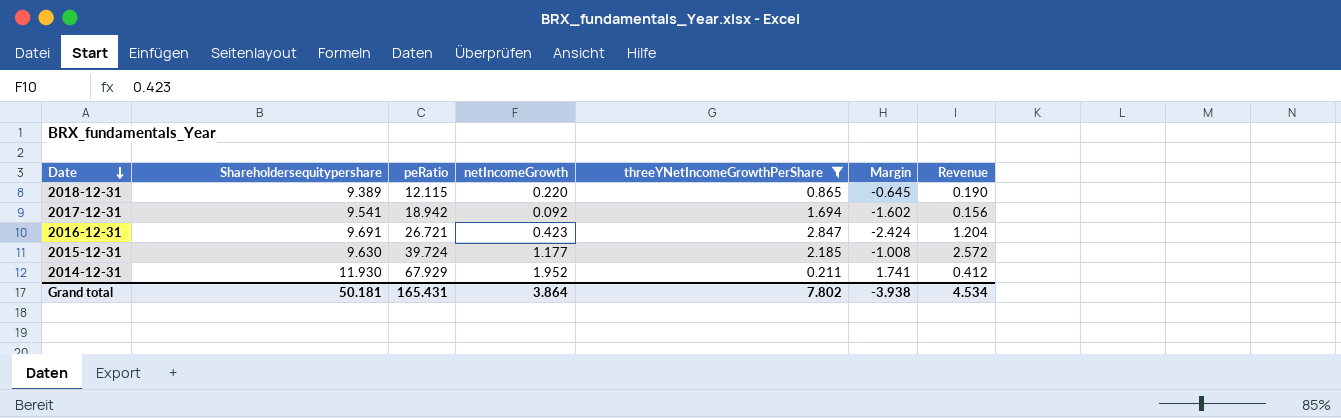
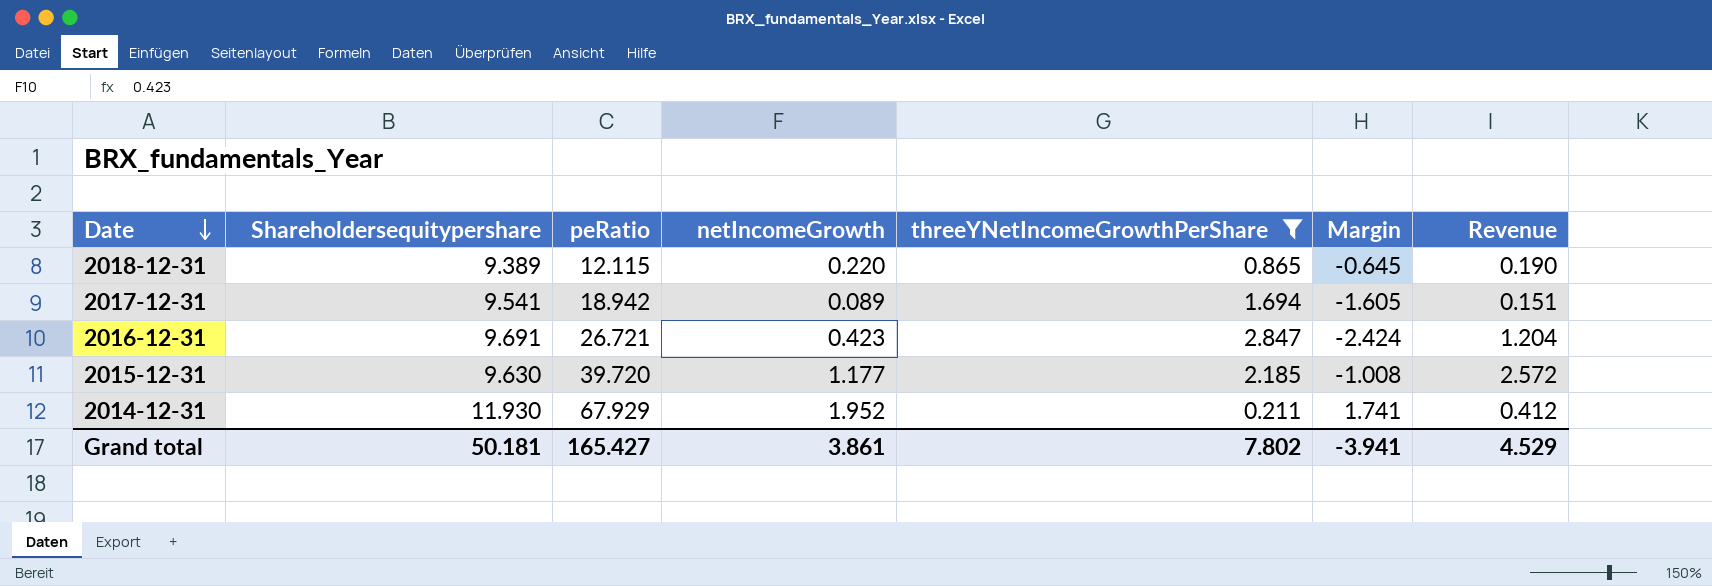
2017-12-31 | netIncomeGrowth: 0.092 -> 0.089
2017-12-31 | Margin: -1.602 -> -1.605
2017-12-31 | Revenue: 0.156 -> 0.151
2015-12-31 | peRatio: 39.724 -> 39.720
Grand total | peRatio: 165.431 -> 165.427
Grand total | netIncomeGrowth: 3.864 -> 3.861
Grand total | Margin: -3.938 -> -3.941
Grand total | Revenue: 4.534 -> 4.529

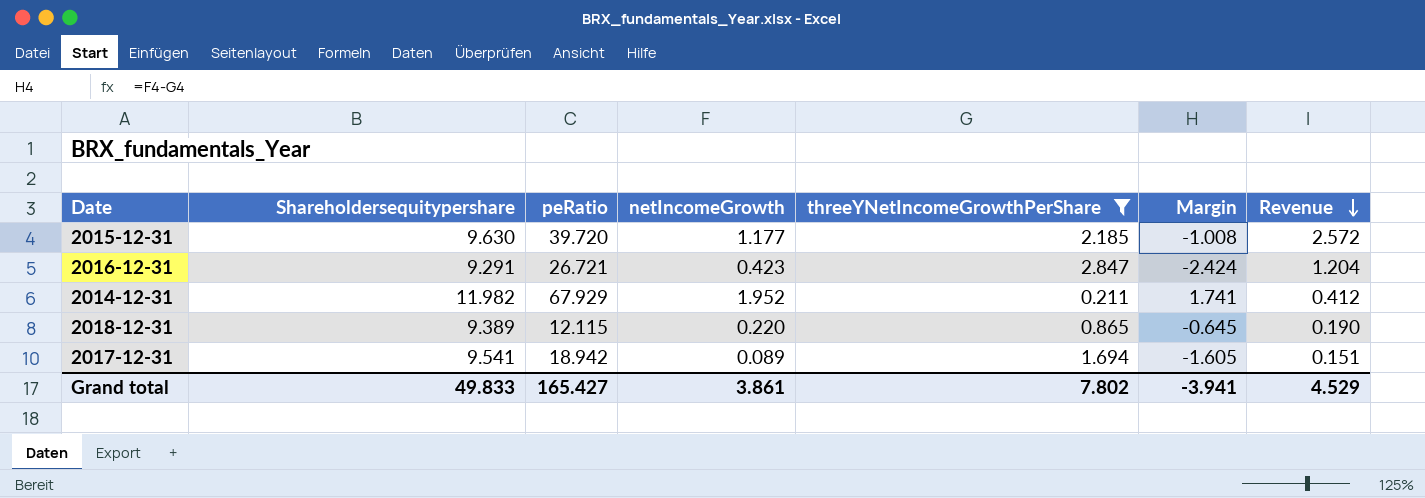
row order: Date descending -> Revenue descending
2016-12-31 | Shareholdersequitypershare: 9.691 -> 9.291
2014-12-31 | Shareholdersequitypershare: 11.930 -> 11.982
Grand total | Shareholdersequitypershare: 50.181 -> 49.833

